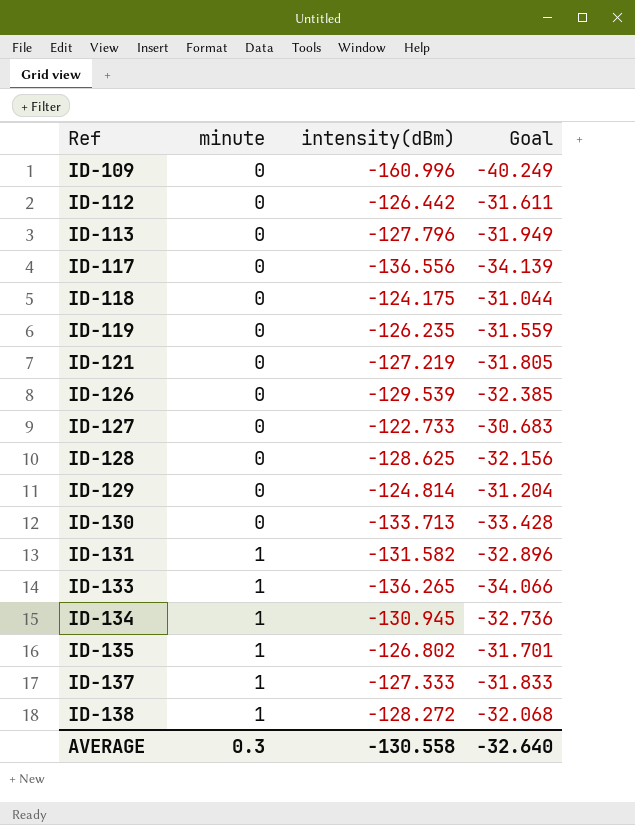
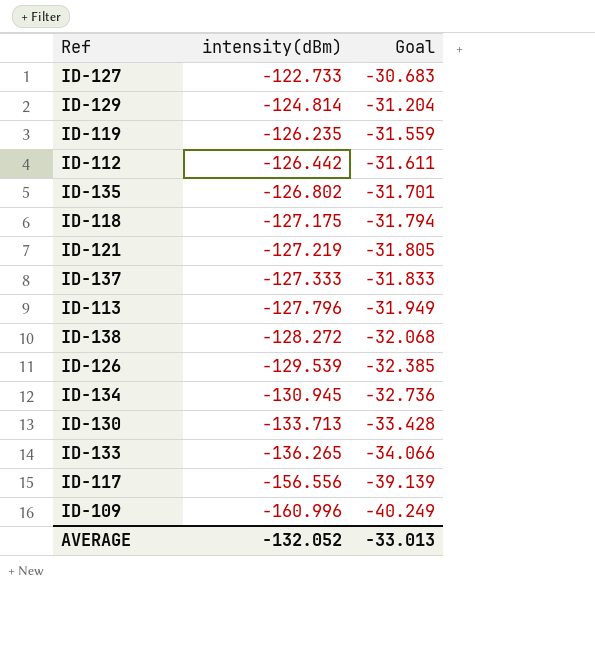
row order: Ref ascending -> intensity(dBm) descending
column minute | position: 2 -> none
row ID-128: 0 | -128.625 | -32.156 -> none
row ID-131: 1 | -131.582 | -32.896 -> none
ID-118 | intensity(dBm): -124.175 -> -127.175
ID-118 | Goal: -31.044 -> -31.794
ID-117 | intensity(dBm): -136.556 -> -156.556
ID-117 | Goal: -34.139 -> -39.139
AVERAGE | intensity(dBm): -130.558 -> -132.052
AVERAGE | Goal: -32.640 -> -33.013

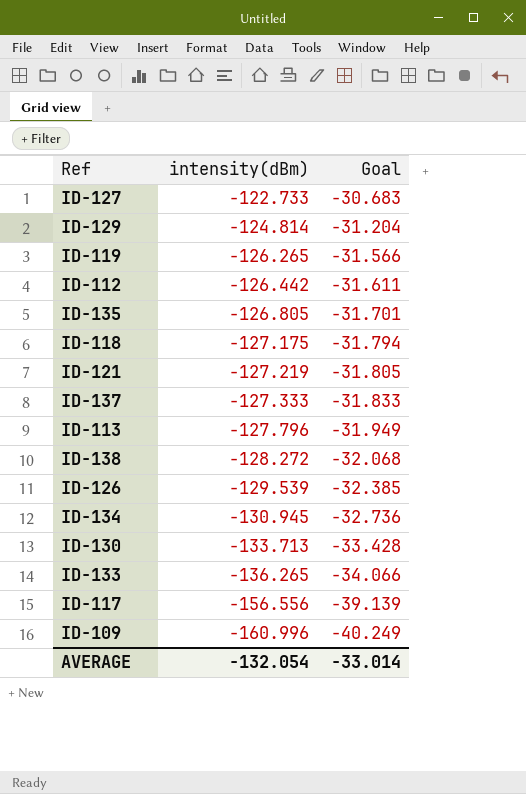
ID-119 | intensity(dBm): -126.235 -> -126.265
ID-119 | Goal: -31.559 -> -31.566
ID-135 | intensity(dBm): -126.802 -> -126.805
AVERAGE | intensity(dBm): -132.052 -> -132.054
AVERAGE | Goal: -33.013 -> -33.014

